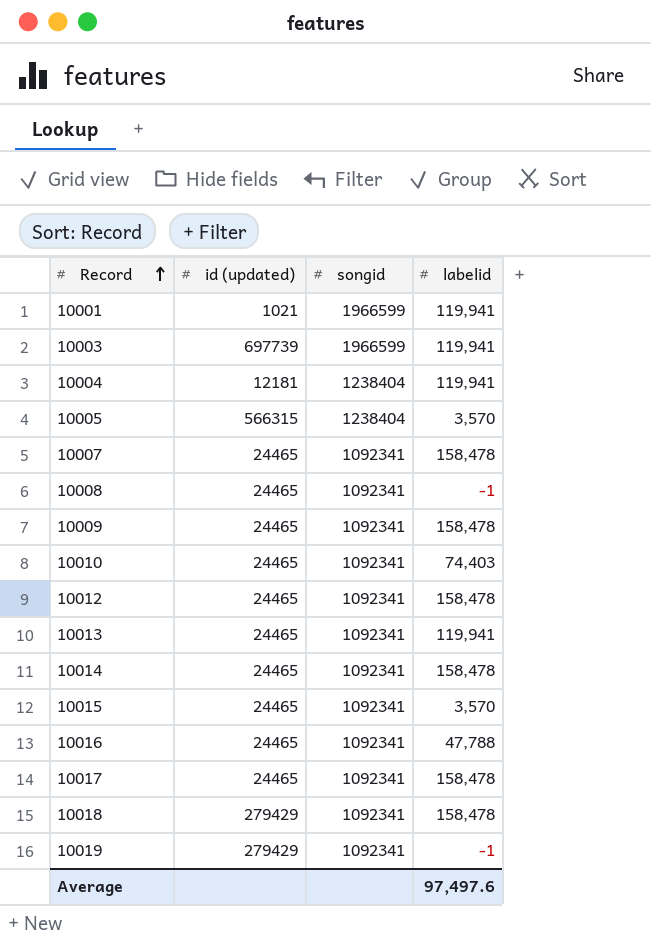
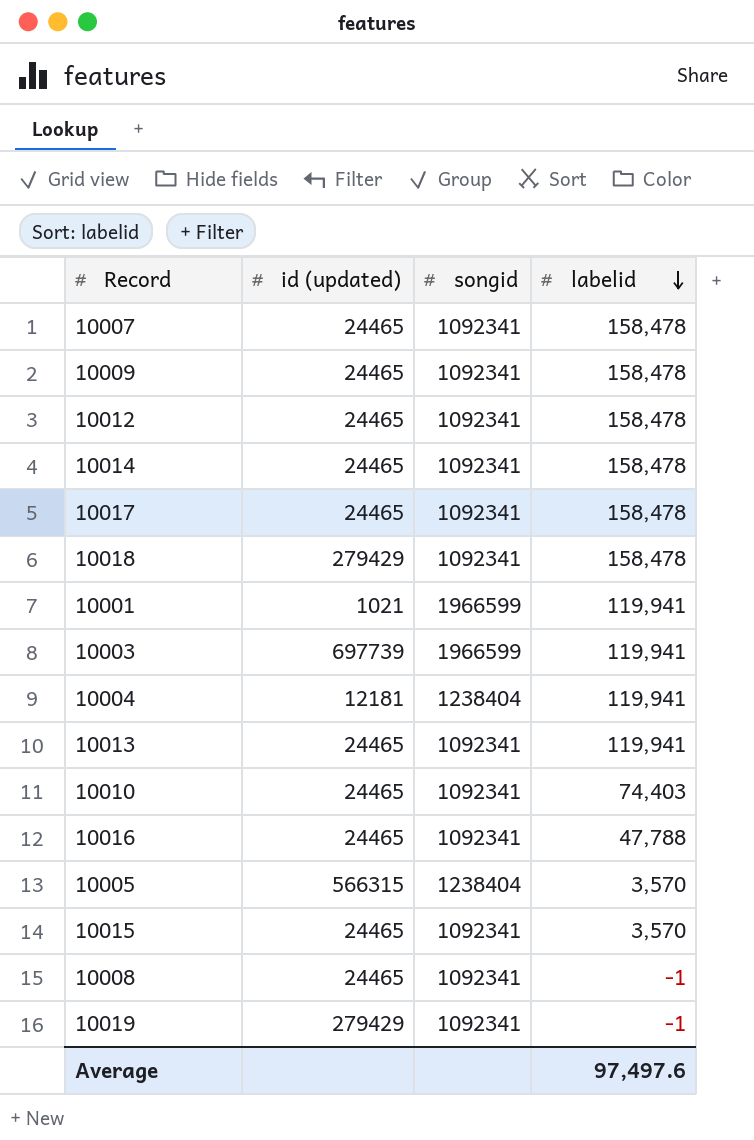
row order: Record ascending -> labelid descending

